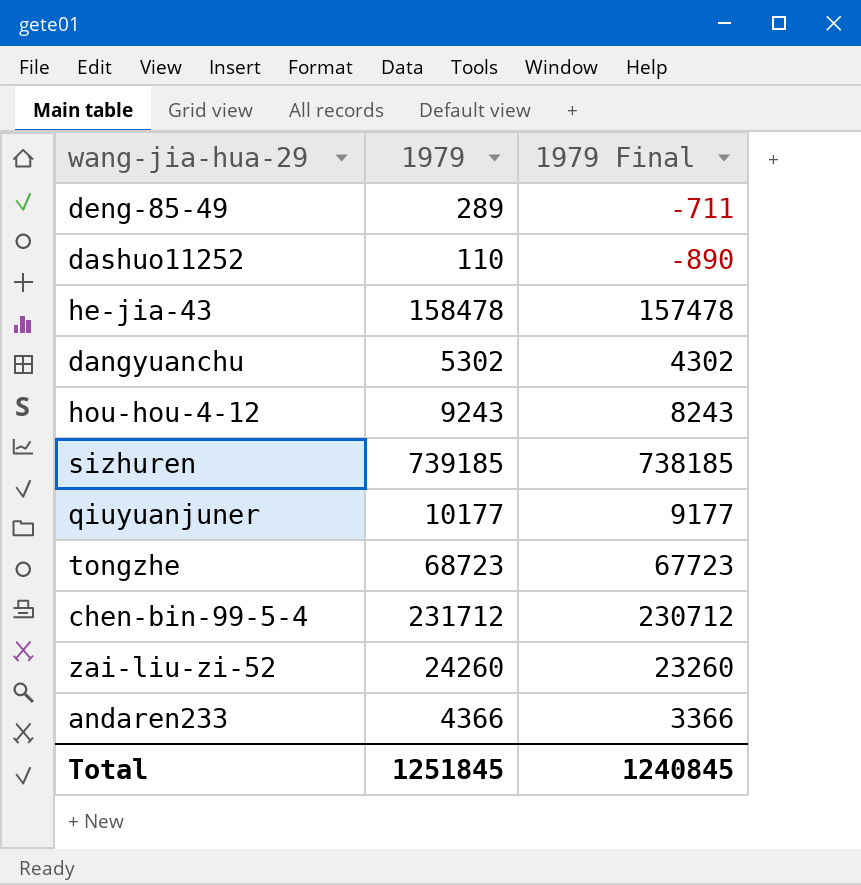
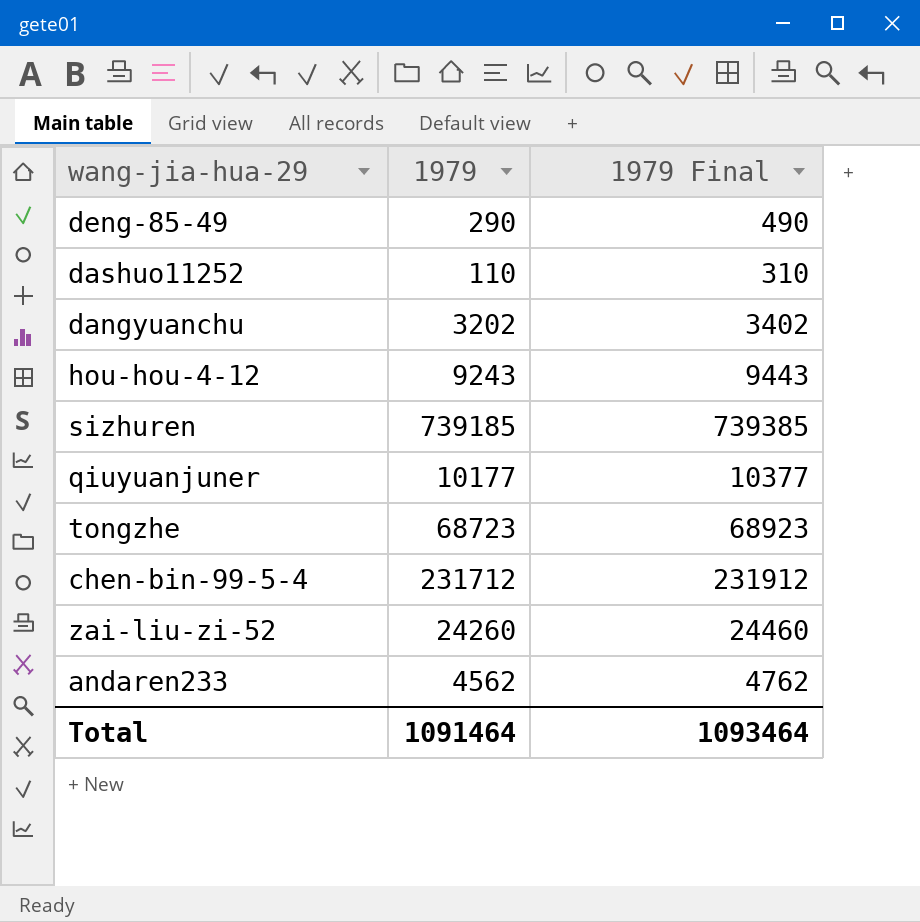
column 1979 Final | formula: [1979] - 1000 -> [1979] + 200
row he-jia-43: 158478 | 157478 -> none
deng-85-49 | 1979: 289 -> 290
dangyuanchu | 1979: 5302 -> 3202
andaren233 | 1979: 4366 -> 4562
Total | 1979: 1251845 -> 1091464
Total | 1979 Final: 1240845 -> 1093464

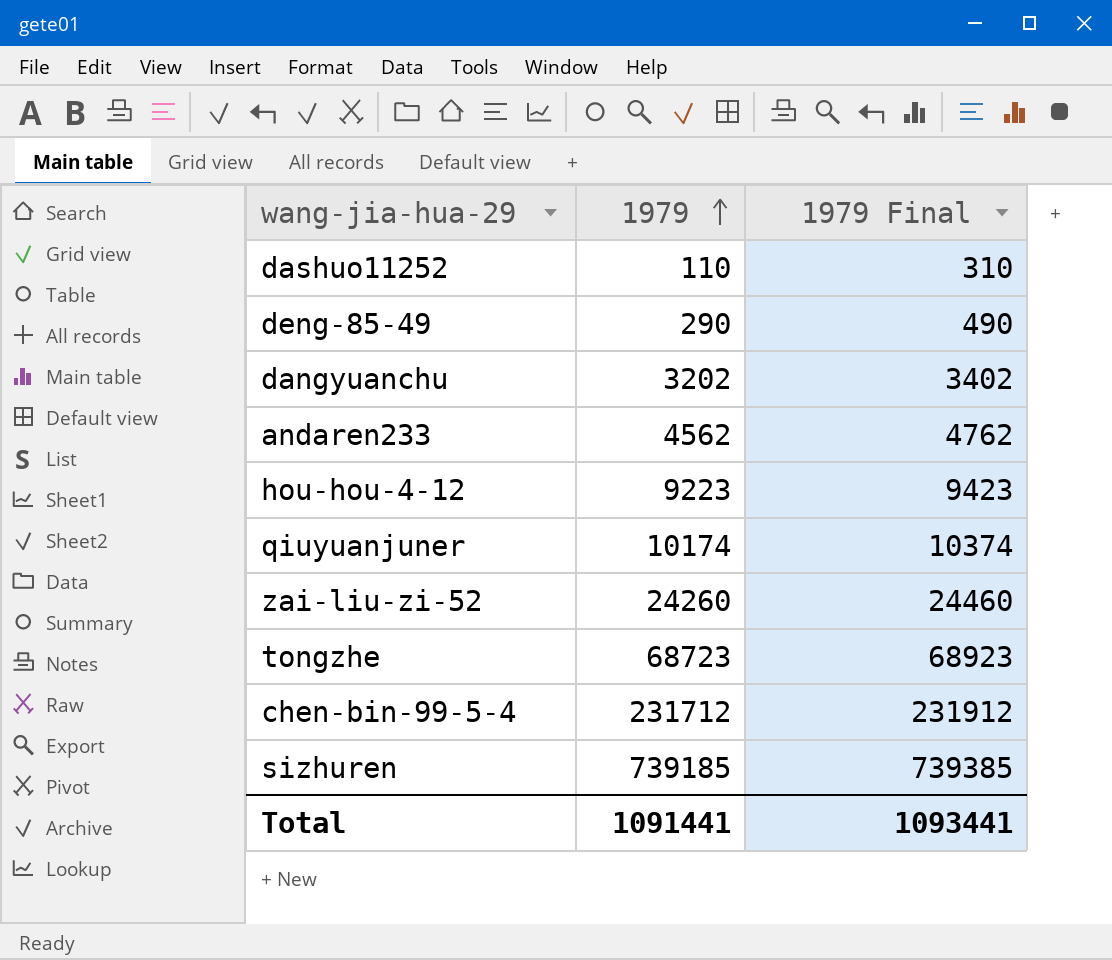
row order: none -> 1979 ascending
hou-hou-4-12 | 1979: 9243 -> 9223
hou-hou-4-12 | 1979 Final: 9443 -> 9423
qiuyuanjuner | 1979: 10177 -> 10174
qiuyuanjuner | 1979 Final: 10377 -> 10374
Total | 1979: 1091464 -> 1091441
Total | 1979 Final: 1093464 -> 1093441

